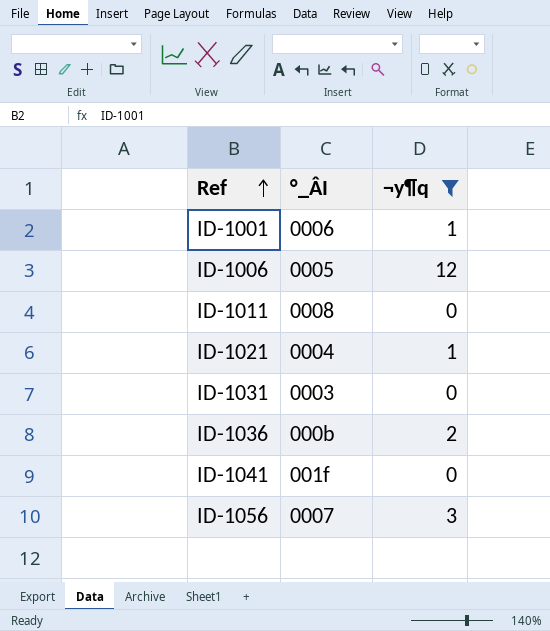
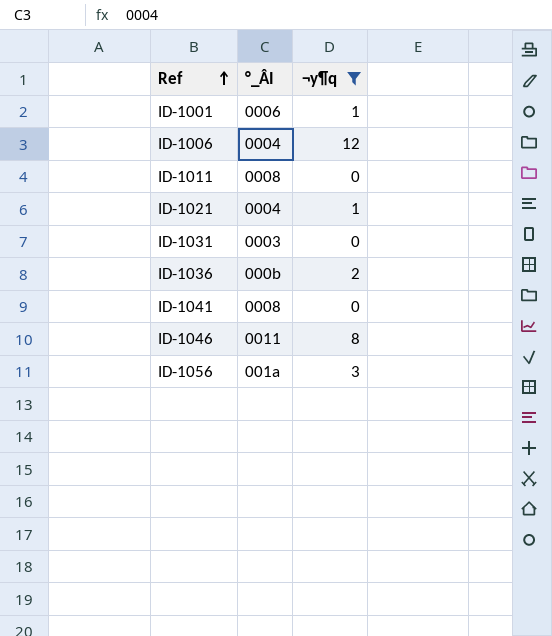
ID-1006 | °_ÂI: 0005 -> 0004
ID-1041 | °_ÂI: 001f -> 0008
row ID-1046: none -> 0011 | 8
ID-1056 | °_ÂI: 0007 -> 001a

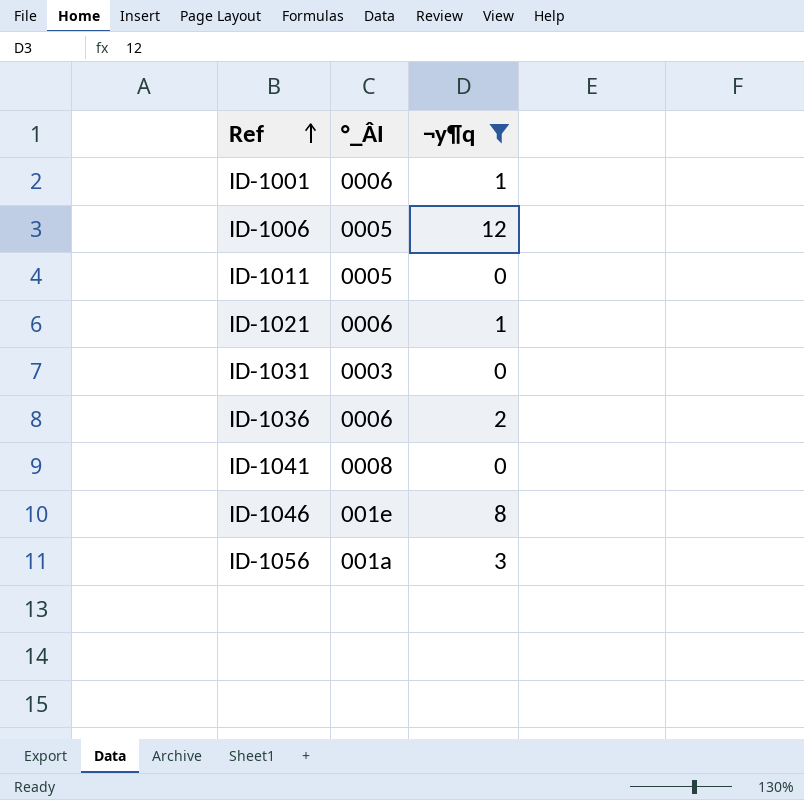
ID-1006 | °_ÂI: 0004 -> 0005
ID-1011 | °_ÂI: 0008 -> 0005
ID-1021 | °_ÂI: 0004 -> 0006
ID-1036 | °_ÂI: 000b -> 0006
ID-1046 | °_ÂI: 0011 -> 001e

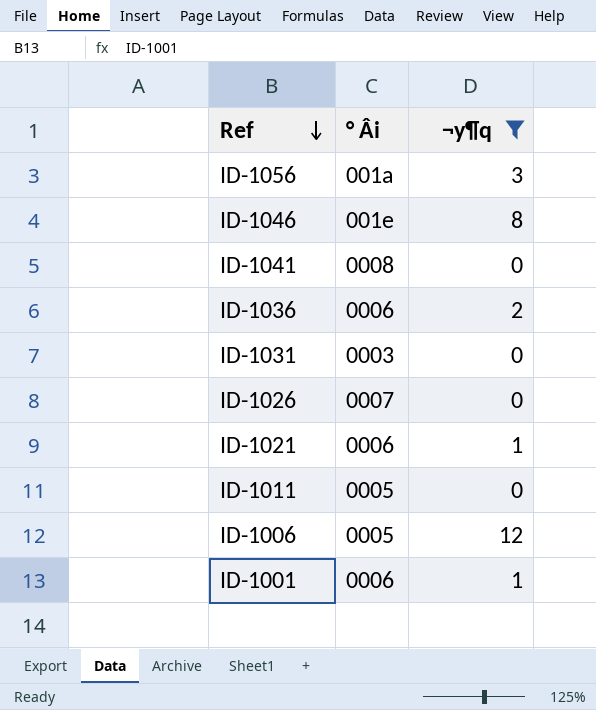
row order: Ref ascending -> Ref descending
column name: °_ÂI -> ° Âi
row ID-1026: none -> 0007 | 0

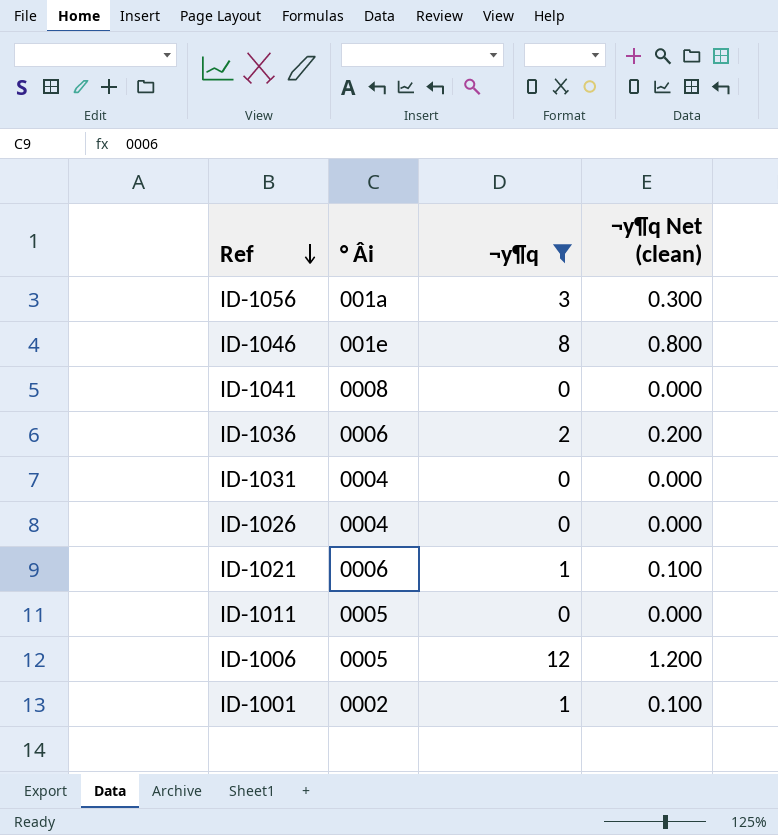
column ¬y¶q Net (clean) | formula: none -> [¬y¶q] * 0.1
ID-1031 | ° Âi: 0003 -> 0004
ID-1026 | ° Âi: 0007 -> 0004
ID-1001 | ° Âi: 0006 -> 0002

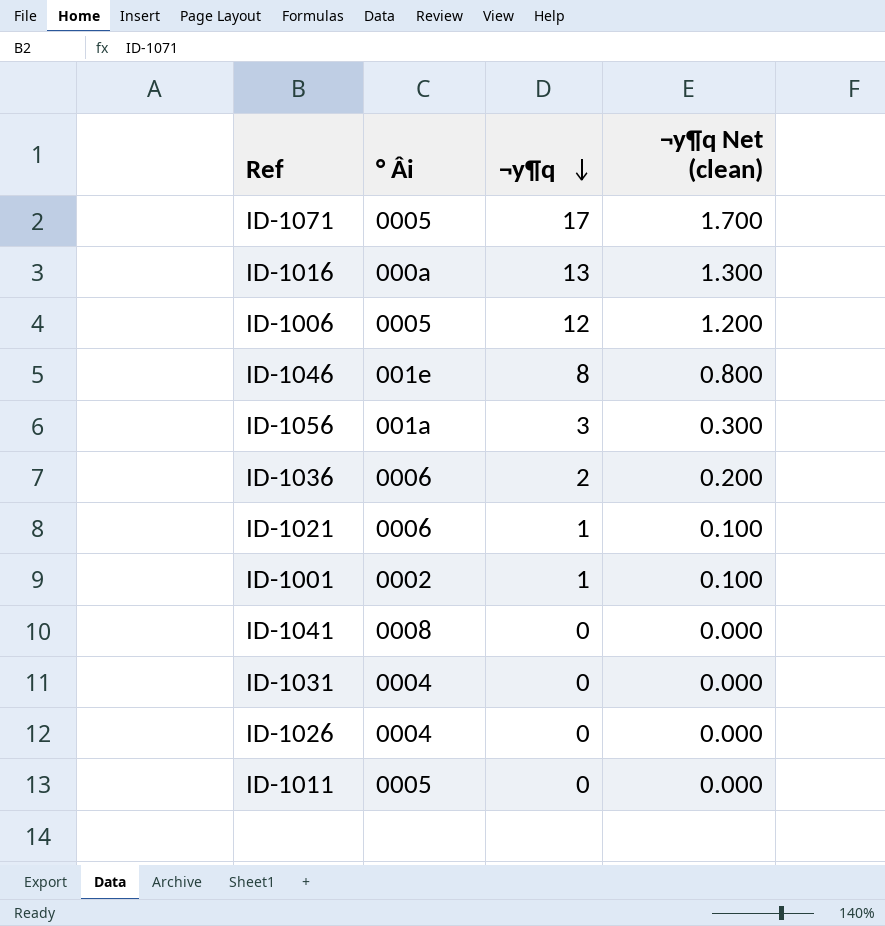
filter: ¬y¶q <= 12 -> none
row order: Ref descending -> ¬y¶q descending

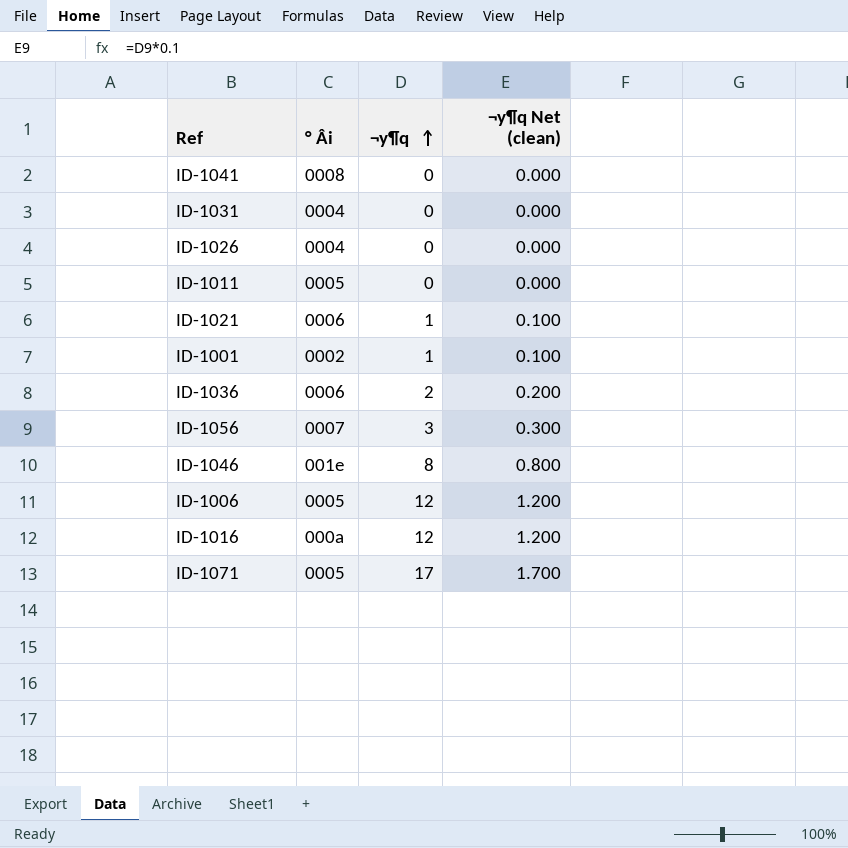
row order: ¬y¶q descending -> ¬y¶q ascending
ID-1056 | ° Âi: 001a -> 0007
ID-1016 | ¬y¶q: 13 -> 12
ID-1016 | ¬y¶q Net (clean): 1.300 -> 1.200

